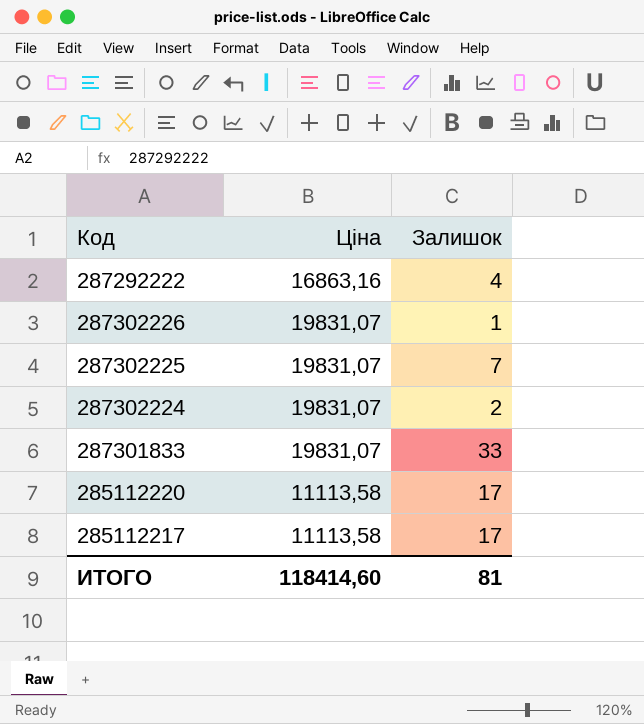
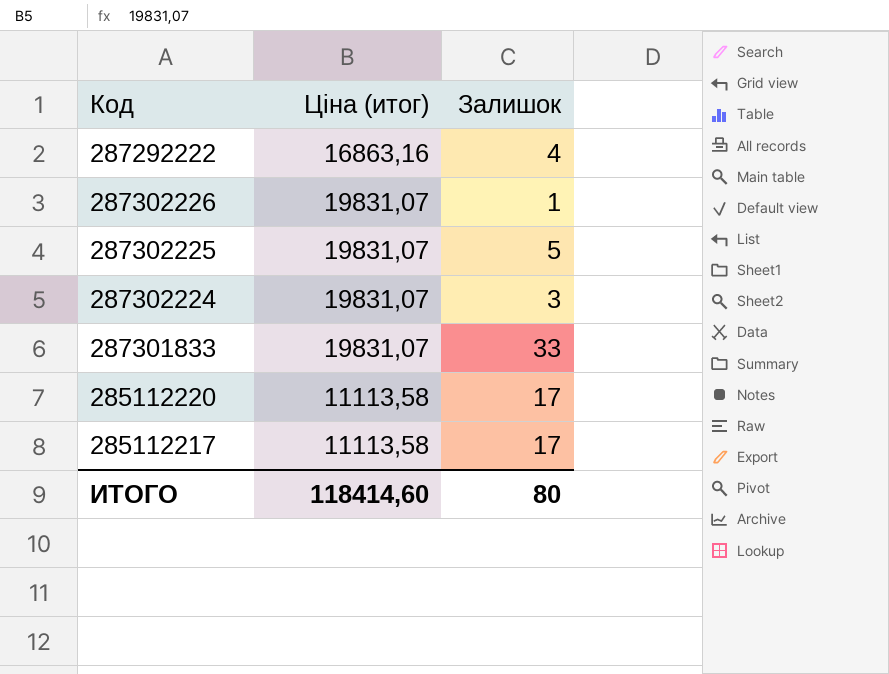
column name: Ціна -> Ціна (итог)
287302225 | Залишок: 7 -> 5
287302224 | Залишок: 2 -> 3
ИТОГО | Залишок: 81 -> 80

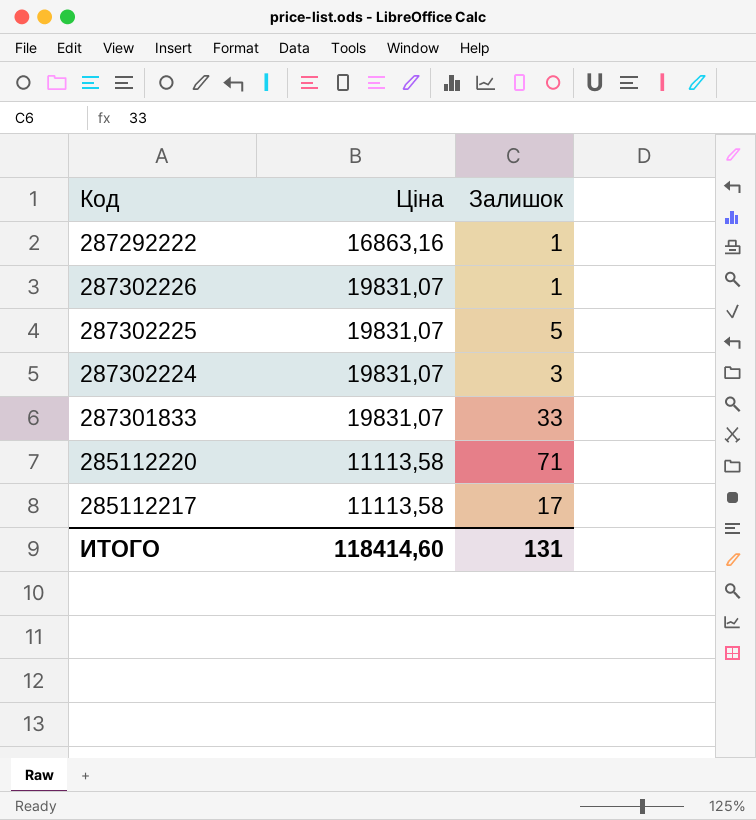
column name: Ціна (итог) -> Ціна
287292222 | Залишок: 4 -> 1
285112220 | Залишок: 17 -> 71
ИТОГО | Залишок: 80 -> 131

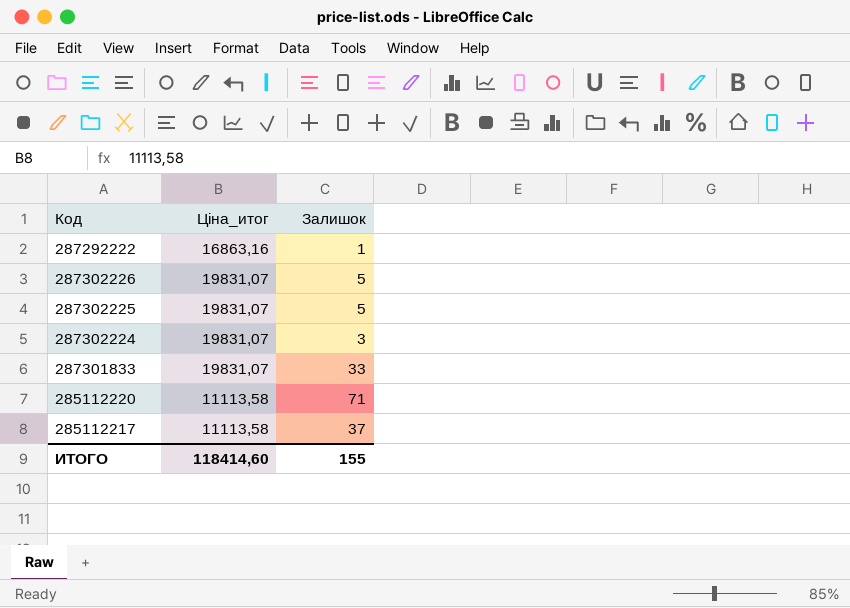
column name: Ціна -> Ціна_итог
287302226 | Залишок: 1 -> 5
285112217 | Залишок: 17 -> 37
ИТОГО | Залишок: 131 -> 155

